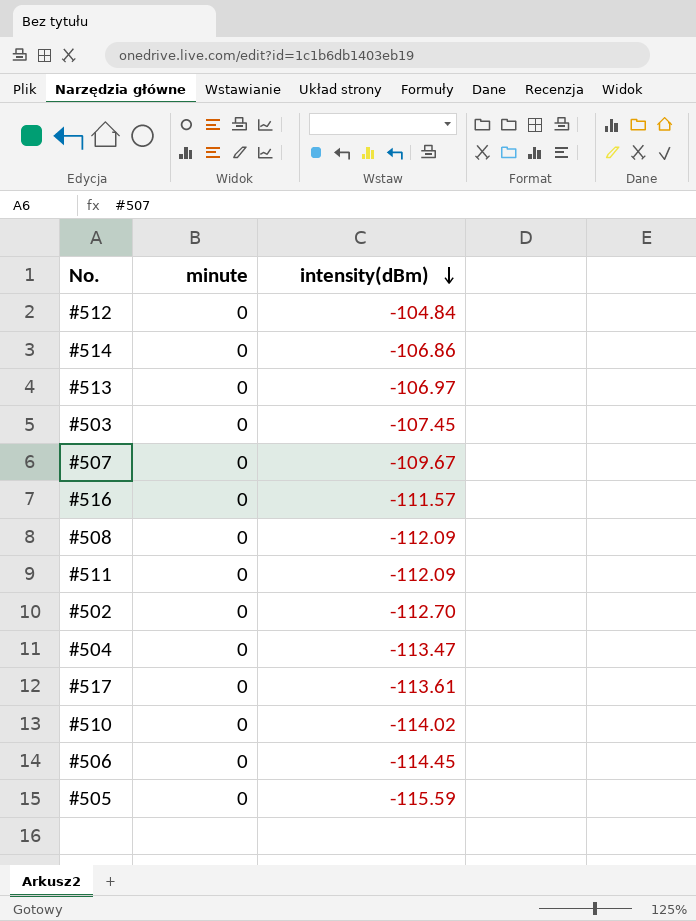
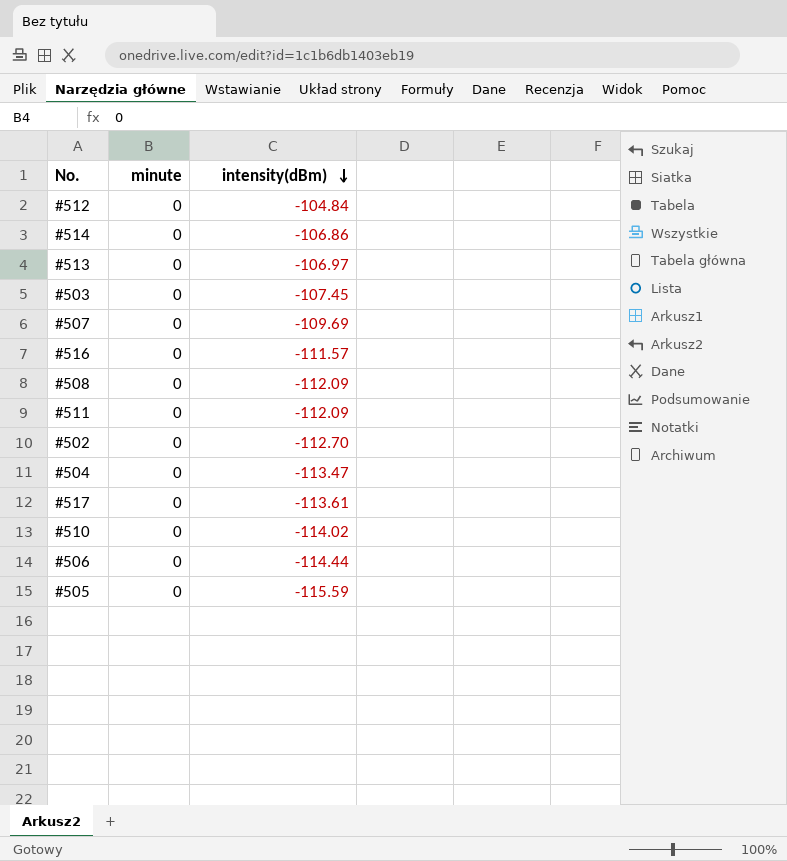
#507 | intensity(dBm): -109.67 -> -109.69
#506 | intensity(dBm): -114.45 -> -114.44

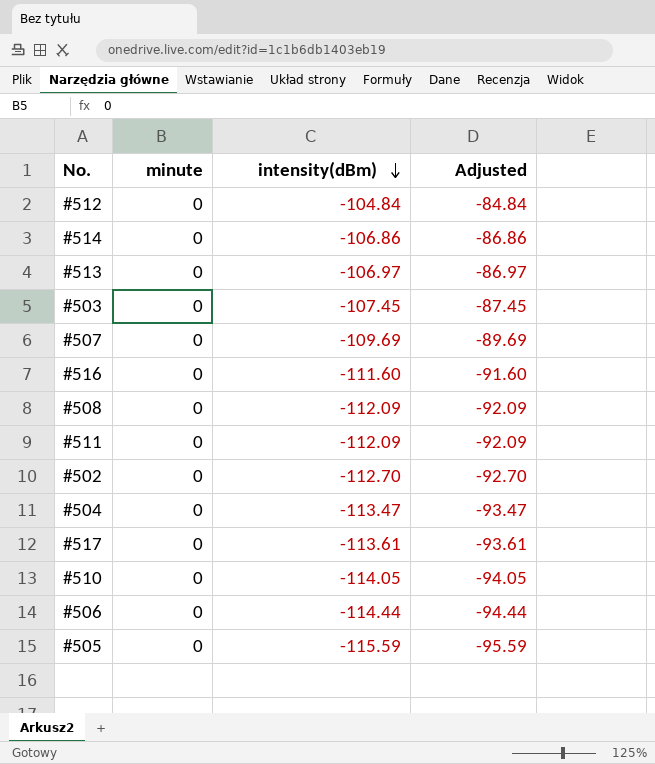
column Adjusted | formula: none -> [intensity(dBm)] + 20
#516 | intensity(dBm): -111.57 -> -111.60
#510 | intensity(dBm): -114.02 -> -114.05

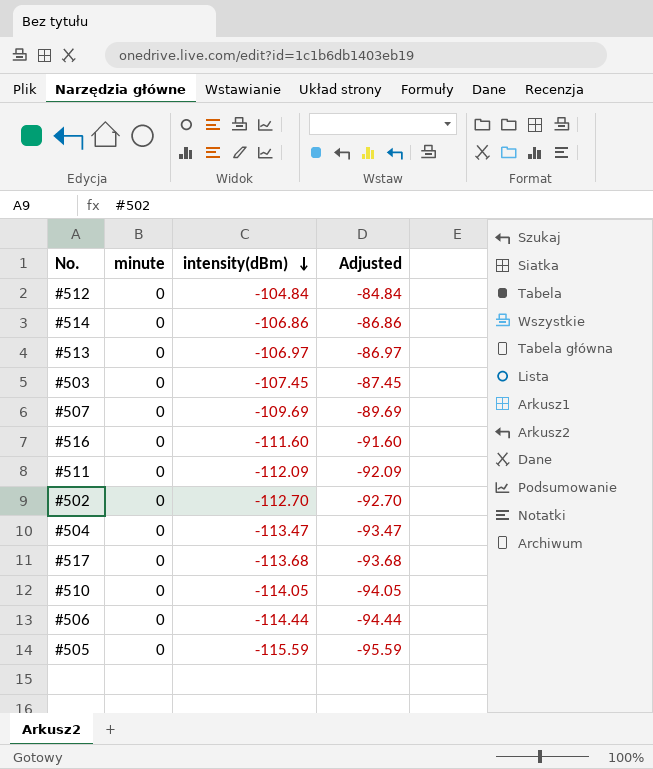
row #508: 0 | -112.09 | -92.09 -> none
#517 | intensity(dBm): -113.61 -> -113.68
#517 | Adjusted: -93.61 -> -93.68

